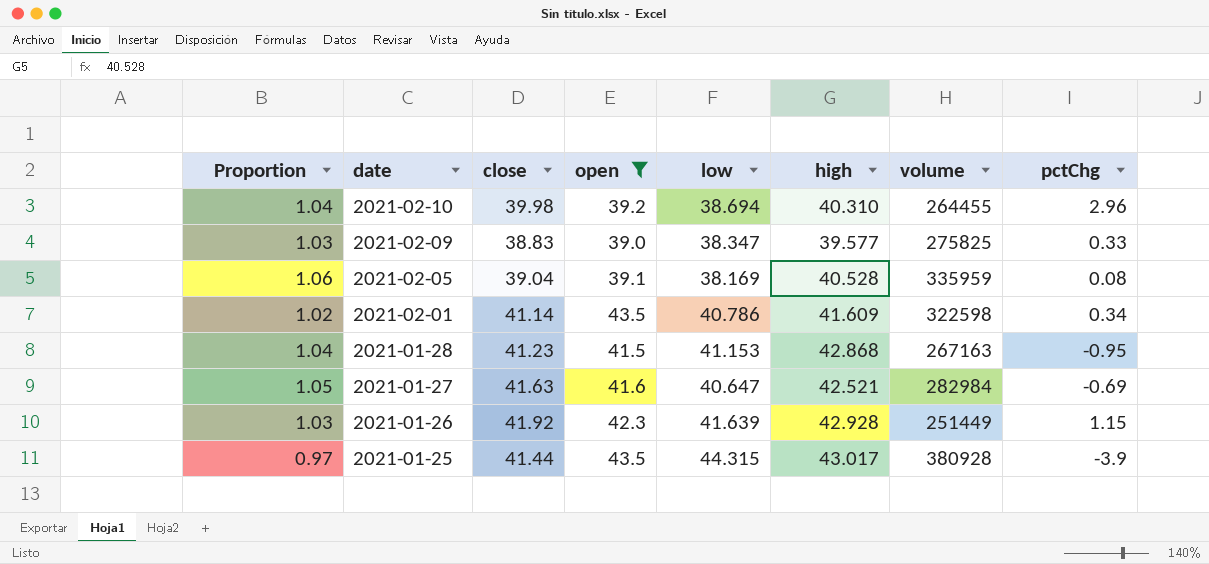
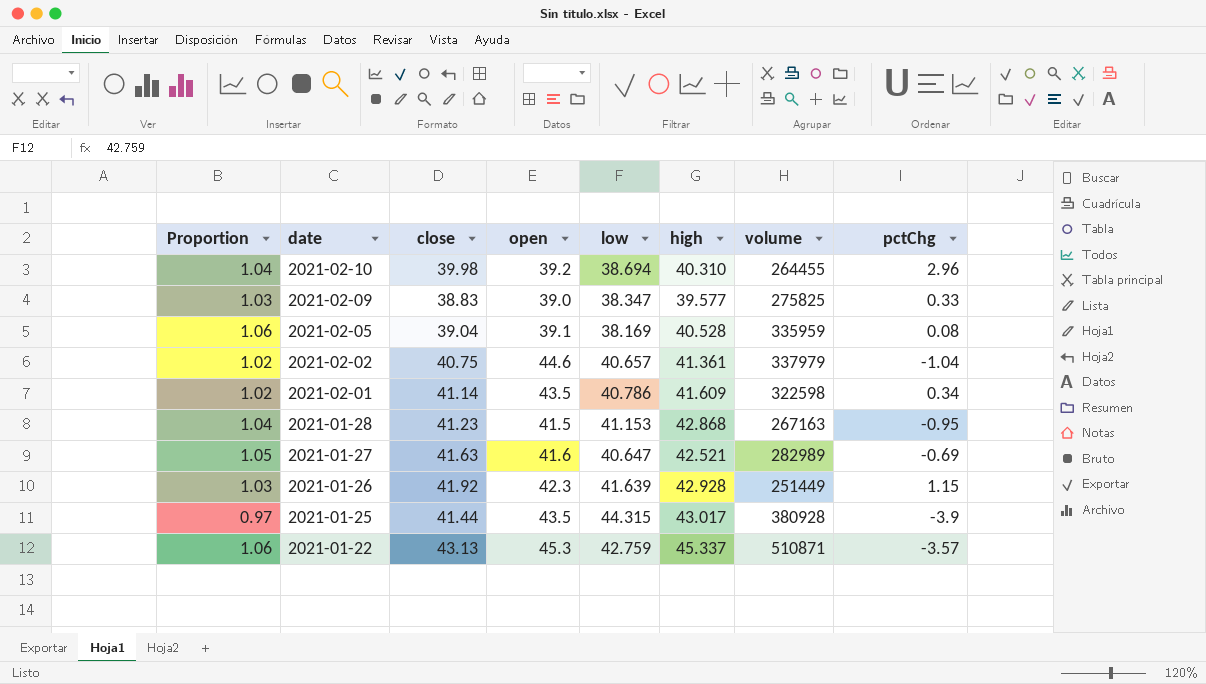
filter: open <= 43.5 -> none
2021-01-27 | volume: 282984 -> 282989

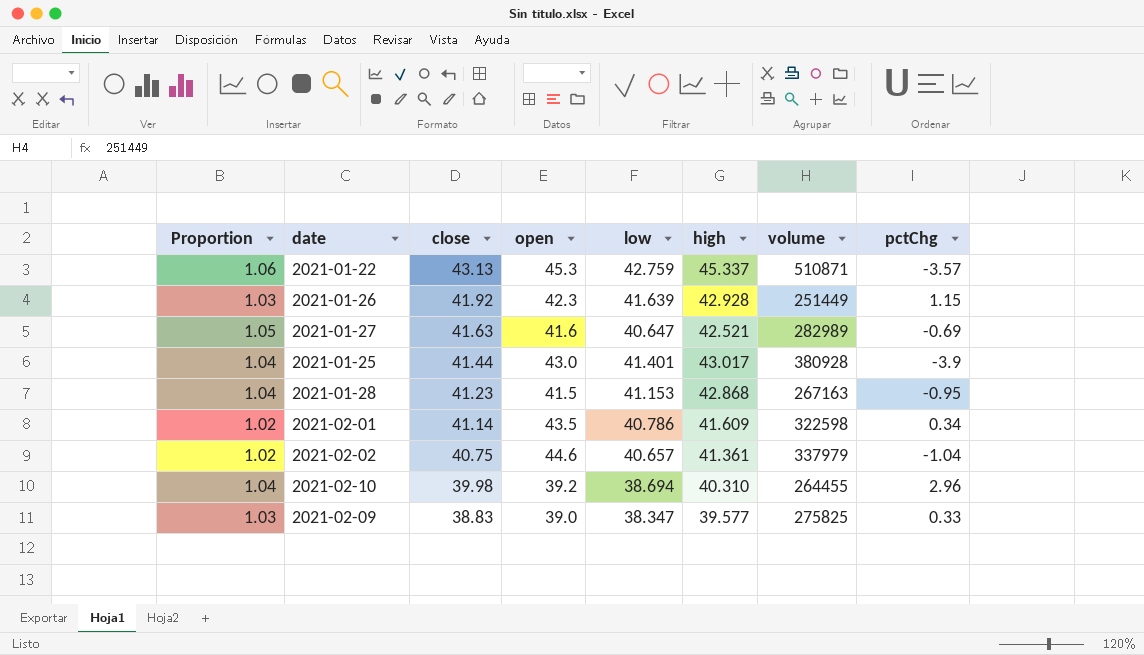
row order: date descending -> close descending
row 2021-02-05: 1.06 | 39.04 | 39.1 | 38.169 | 40.528 | 335959 | 0.08 -> none
2021-01-25 | Proportion: 0.97 -> 1.04
2021-01-25 | open: 43.5 -> 43.0
2021-01-25 | low: 44.315 -> 41.401

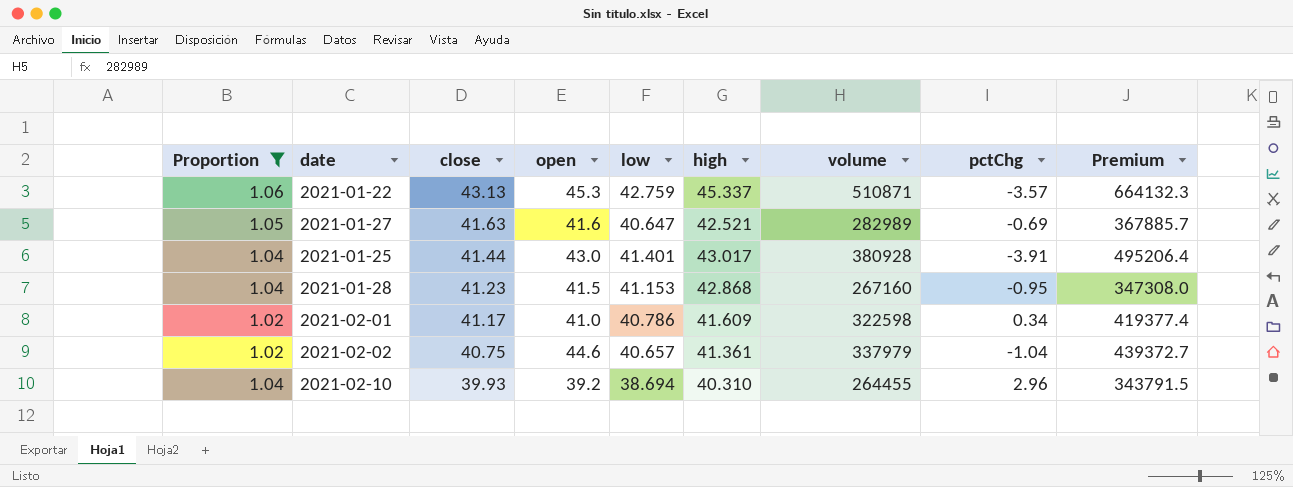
filter: none -> Proportion != 1.03
column Premium | formula: none -> [volume] * 1.3
2021-01-25 | pctChg: -3.9 -> -3.91
2021-01-28 | volume: 267163 -> 267160
2021-02-01 | close: 41.14 -> 41.17
2021-02-01 | open: 43.5 -> 41.0
2021-02-10 | close: 39.98 -> 39.93

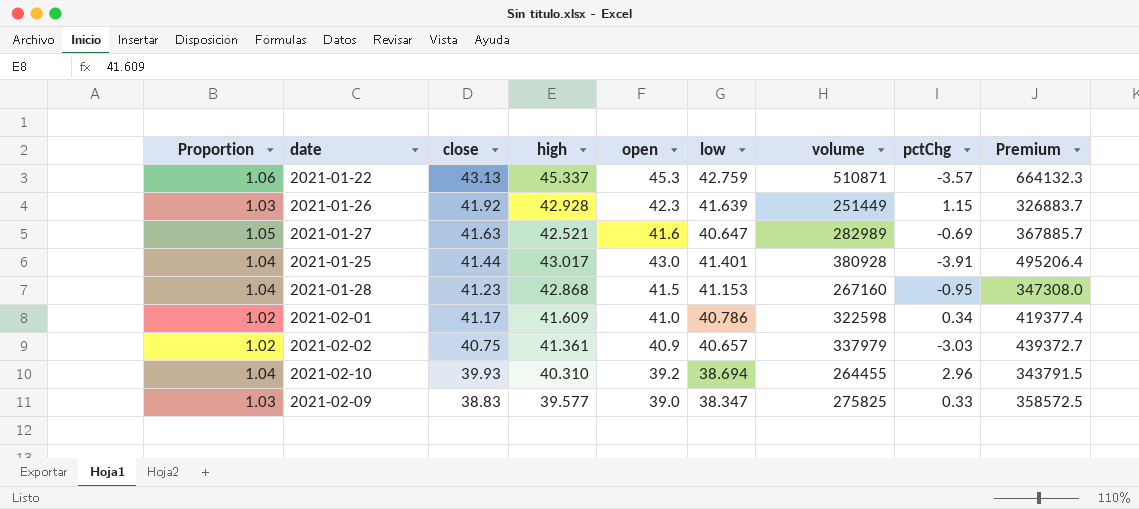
filter: Proportion != 1.03 -> none
column high | position: 6 -> 4
2021-02-02 | open: 44.6 -> 40.9
2021-02-02 | pctChg: -1.04 -> -3.03

